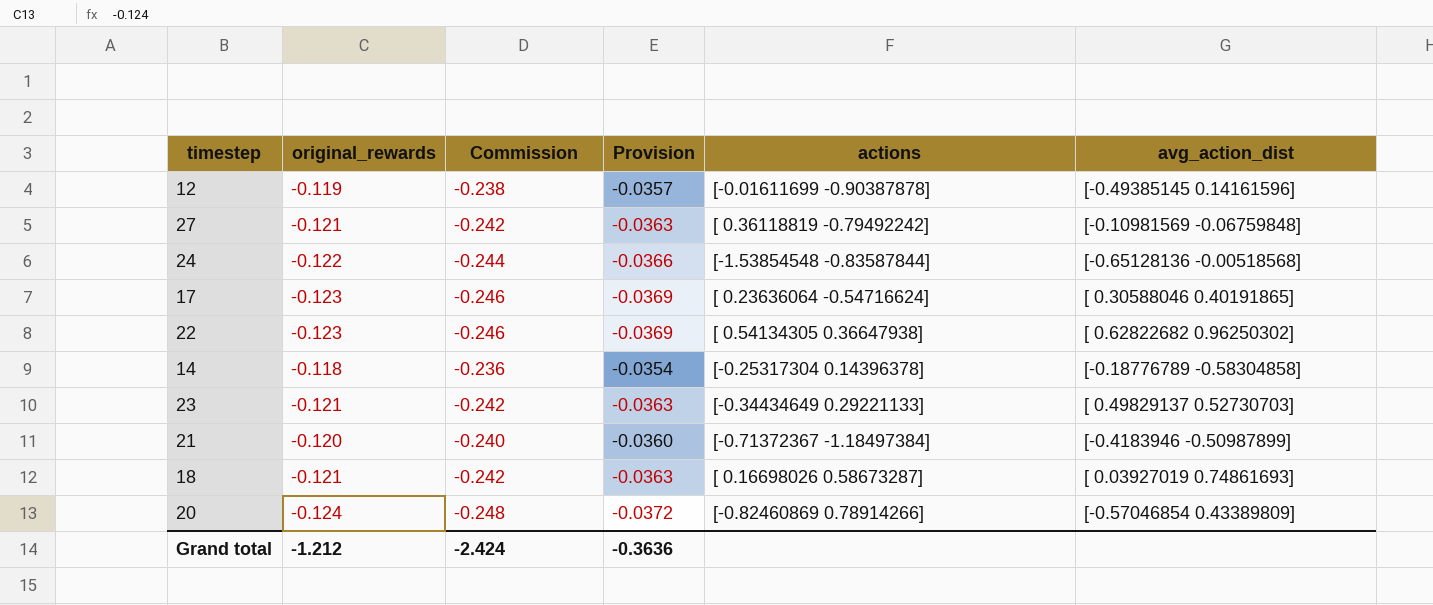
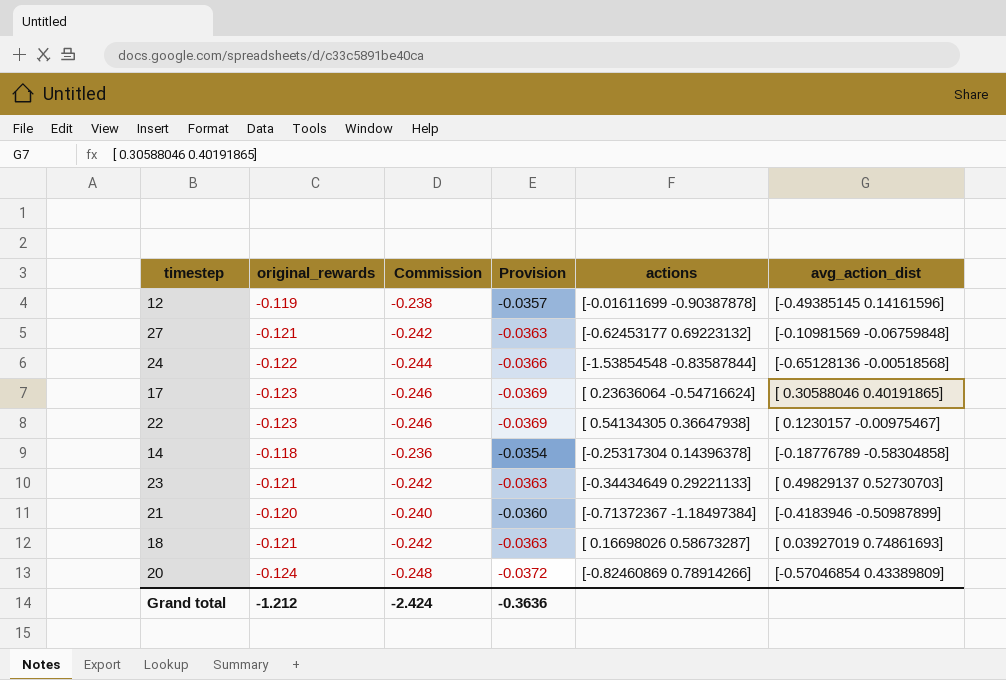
27 | actions: [ 0.36118819 -0.79492242] -> [-0.62453177 0.69223132]
22 | avg_action_dist: [ 0.62822682 0.96250302] -> [ 0.1230157 -0.00975467]

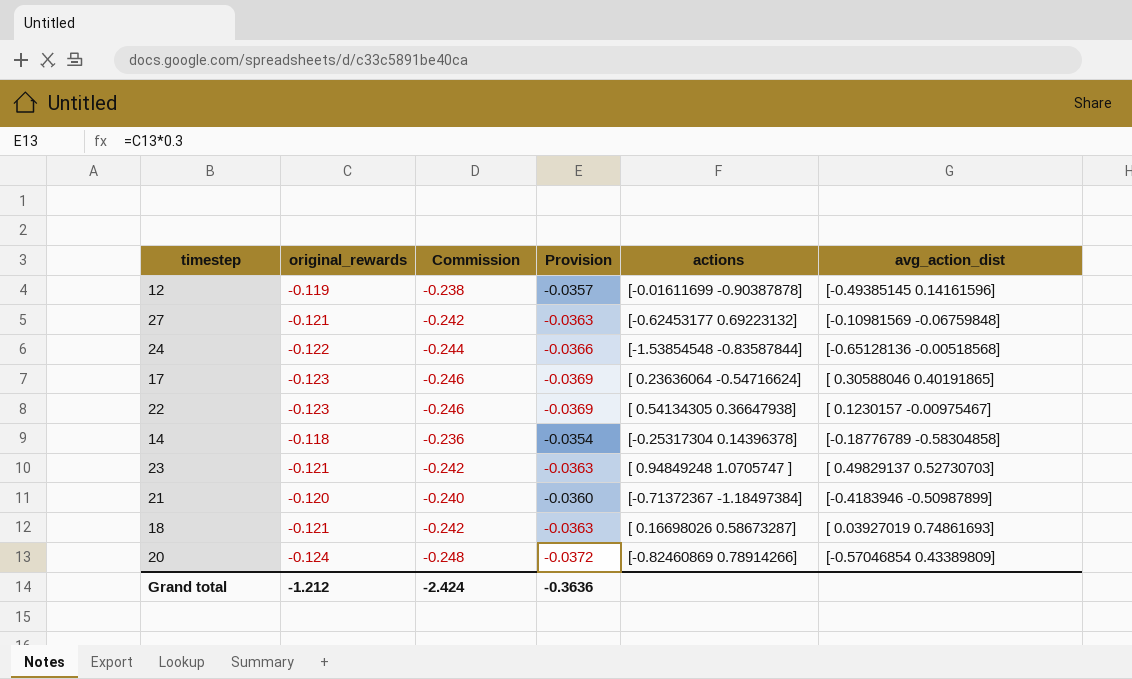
23 | actions: [-0.34434649 0.29221133] -> [ 0.94849248 1.0705747 ]

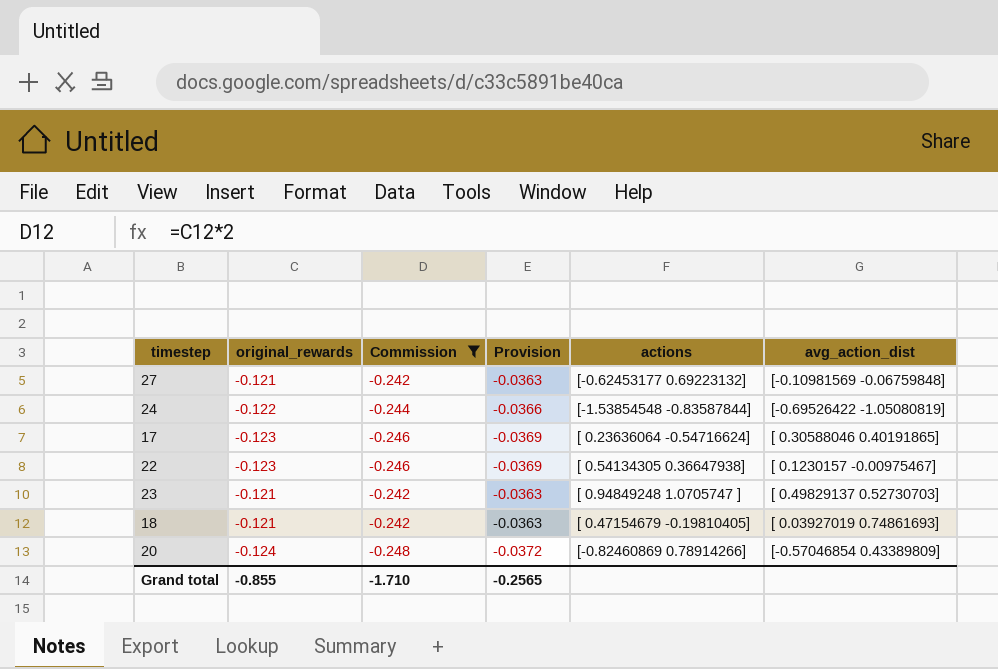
filter: none -> Commission <= -0.242
24 | avg_action_dist: [-0.65128136 -0.00518568] -> [-0.69526422 -1.05080819]
18 | actions: [ 0.16698026 0.58673287] -> [ 0.47154679 -0.19810405]
Grand total | original_rewards: -1.212 -> -0.855
Grand total | Commission: -2.424 -> -1.710
Grand total | Provision: -0.3636 -> -0.2565

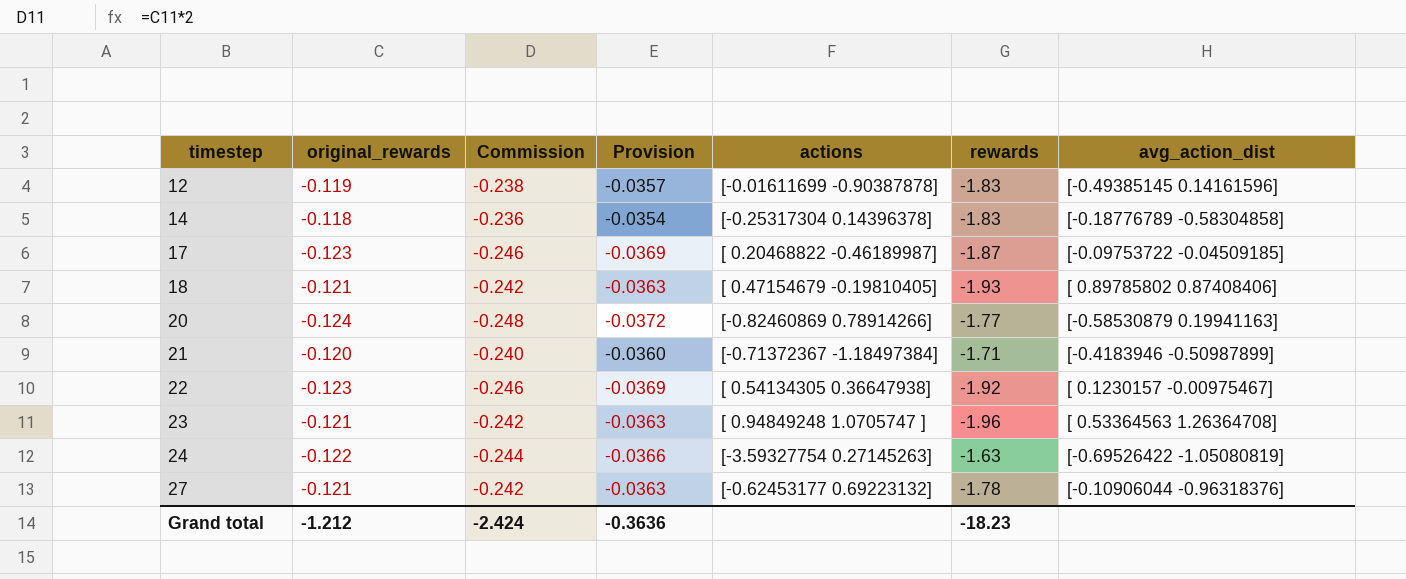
filter: Commission <= -0.242 -> none
row order: none -> timestep ascending
column rewards | position: none -> 6
17 | actions: [ 0.23636064 -0.54716624] -> [ 0.20468822 -0.46189987]
17 | avg_action_dist: [ 0.30588046 0.40191865] -> [-0.09753722 -0.04509185]
18 | avg_action_dist: [ 0.03927019 0.74861693] -> [ 0.89785802 0.87408406]
20 | avg_action_dist: [-0.57046854 0.43389809] -> [-0.58530879 0.19941163]
23 | avg_action_dist: [ 0.49829137 0.52730703] -> [ 0.53364563 1.26364708]
24 | actions: [-1.53854548 -0.83587844] -> [-3.59327754 0.27145263]
27 | avg_action_dist: [-0.10981569 -0.06759848] -> [-0.10906044 -0.96318376]
Grand total | original_rewards: -0.855 -> -1.212
Grand total | Commission: -1.710 -> -2.424
Grand total | Provision: -0.2565 -> -0.3636

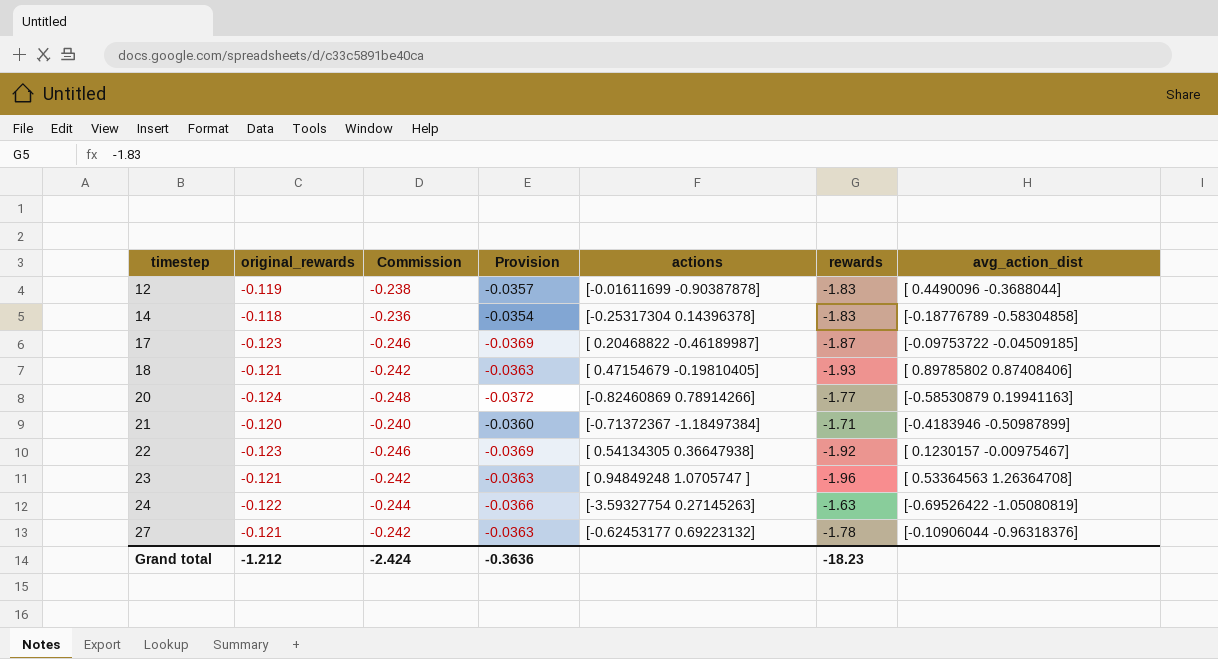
12 | avg_action_dist: [-0.49385145 0.14161596] -> [ 0.4490096 -0.3688044]

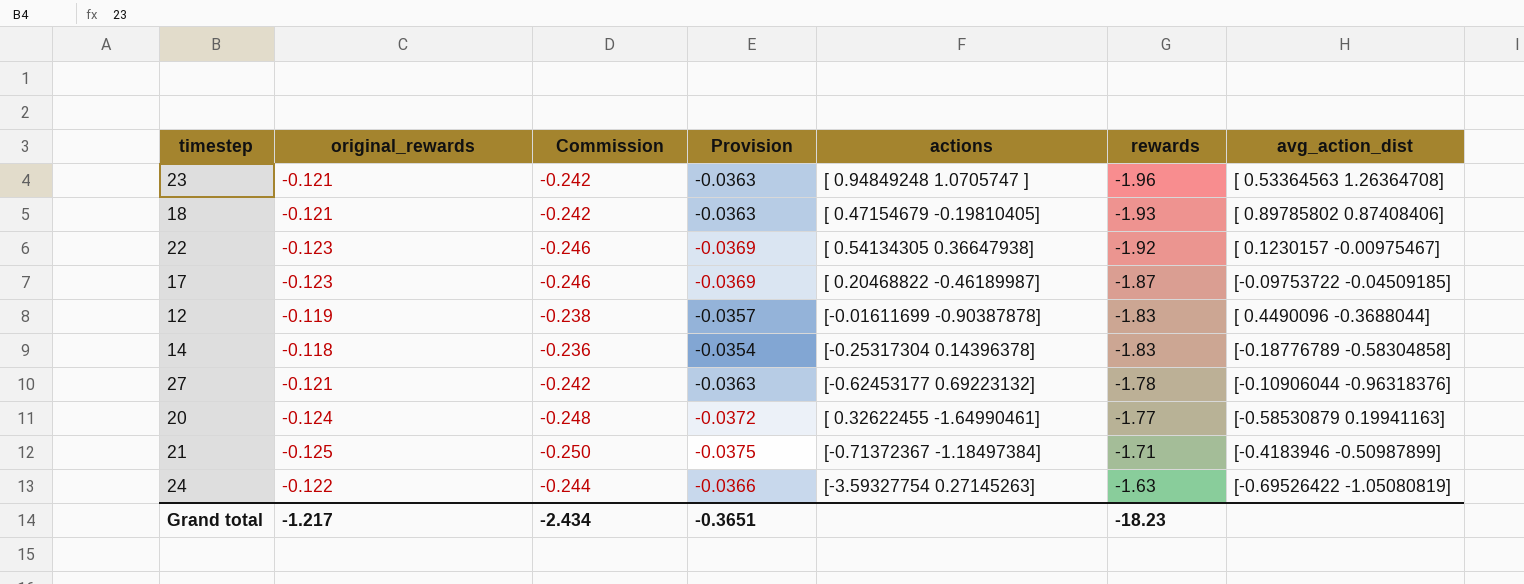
row order: timestep ascending -> rewards ascending
20 | actions: [-0.82460869 0.78914266] -> [ 0.32622455 -1.64990461]
21 | original_rewards: -0.120 -> -0.125
21 | Commission: -0.240 -> -0.250
21 | Provision: -0.0360 -> -0.0375
Grand total | original_rewards: -1.212 -> -1.217
Grand total | Commission: -2.424 -> -2.434
Grand total | Provision: -0.3636 -> -0.3651

